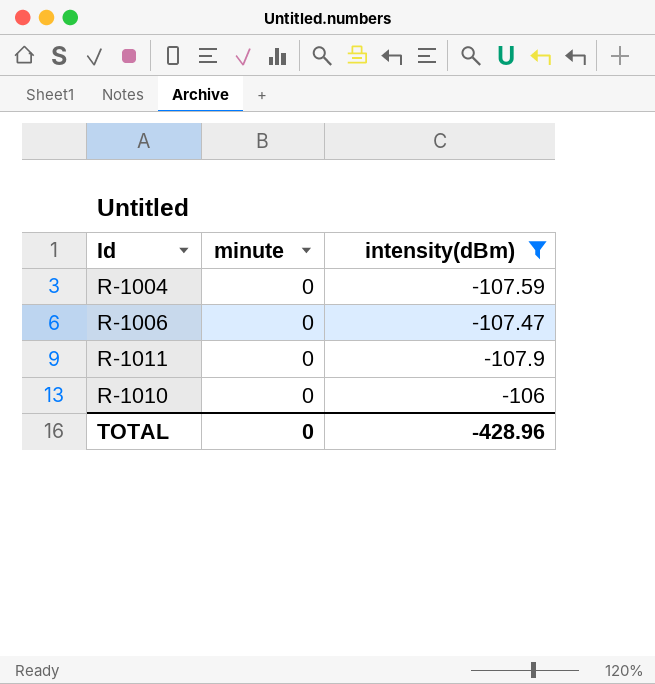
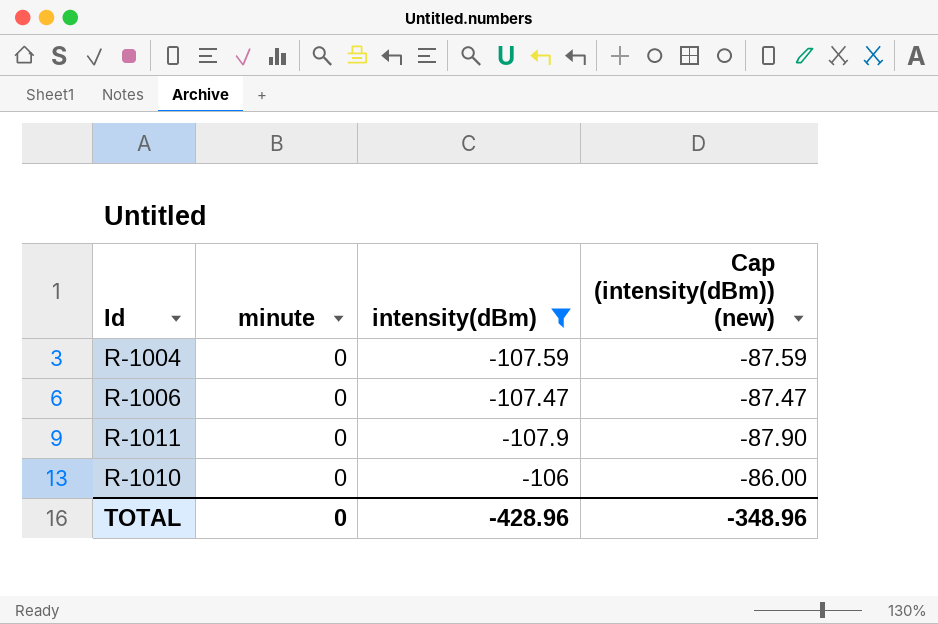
column Cap (intensity(dBm)) (new) | formula: none -> [intensity(dBm)] + 20

